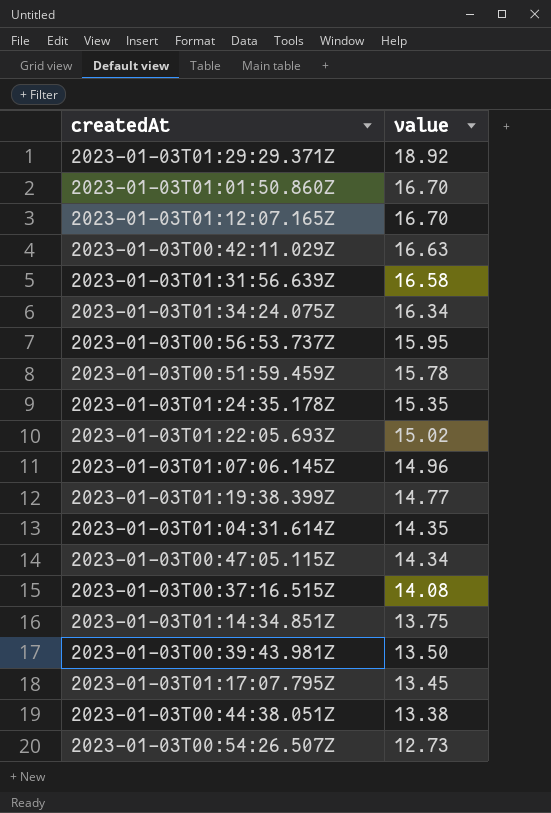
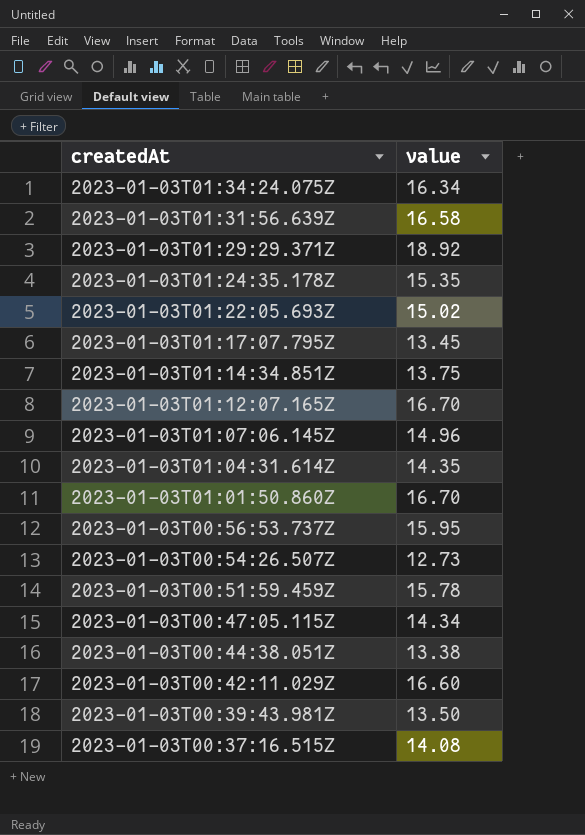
row order: value descending -> createdAt descending
row 2023-01-03T01:19:38.399Z: 14.77 -> none
2023-01-03T00:42:11.029Z | value: 16.63 -> 16.60

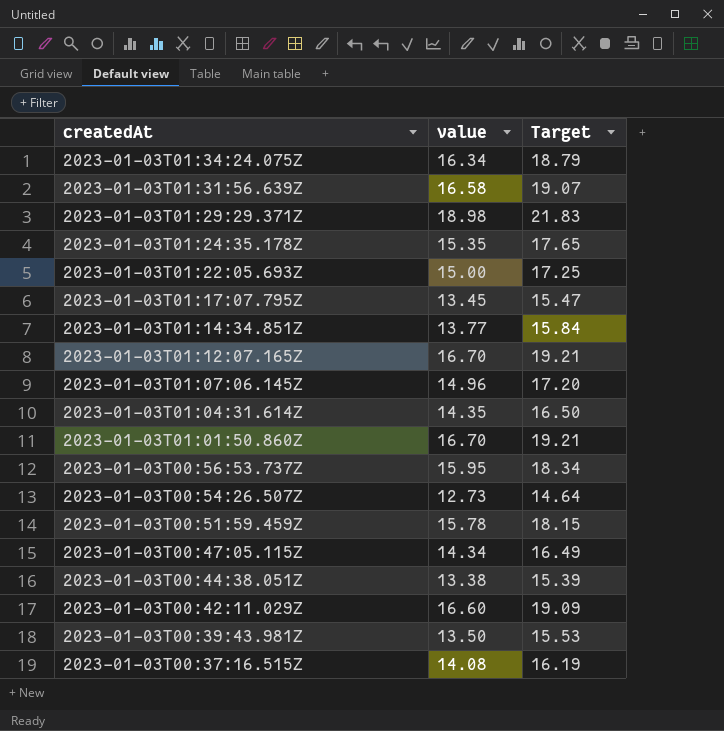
column Target | formula: none -> [value] * 1.15
2023-01-03T01:29:29.371Z | value: 18.92 -> 18.98
2023-01-03T01:22:05.693Z | value: 15.02 -> 15.00
2023-01-03T01:14:34.851Z | value: 13.75 -> 13.77

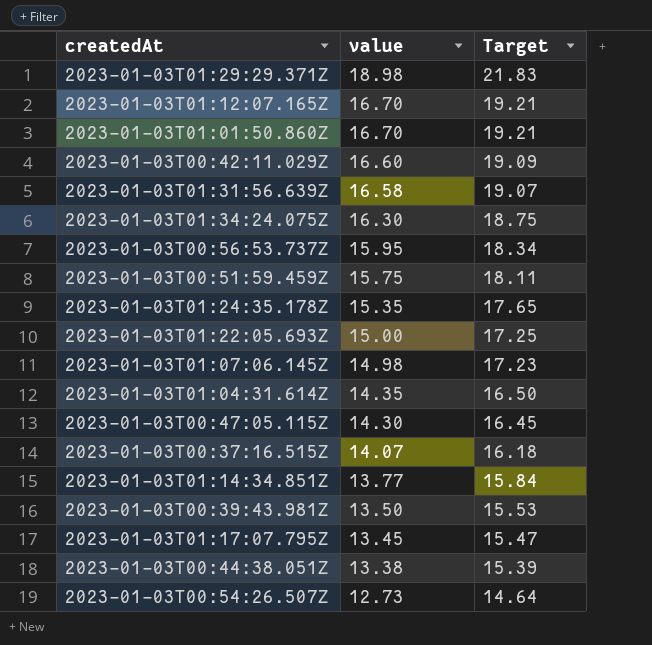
row order: createdAt descending -> value descending
2023-01-03T01:34:24.075Z | value: 16.34 -> 16.30
2023-01-03T01:34:24.075Z | Target: 18.79 -> 18.75
2023-01-03T00:51:59.459Z | value: 15.78 -> 15.75
2023-01-03T00:51:59.459Z | Target: 18.15 -> 18.11
2023-01-03T01:07:06.145Z | value: 14.96 -> 14.98
2023-01-03T01:07:06.145Z | Target: 17.20 -> 17.23
2023-01-03T00:47:05.115Z | value: 14.34 -> 14.30
2023-01-03T00:47:05.115Z | Target: 16.49 -> 16.45
2023-01-03T00:37:16.515Z | value: 14.08 -> 14.07
2023-01-03T00:37:16.515Z | Target: 16.19 -> 16.18

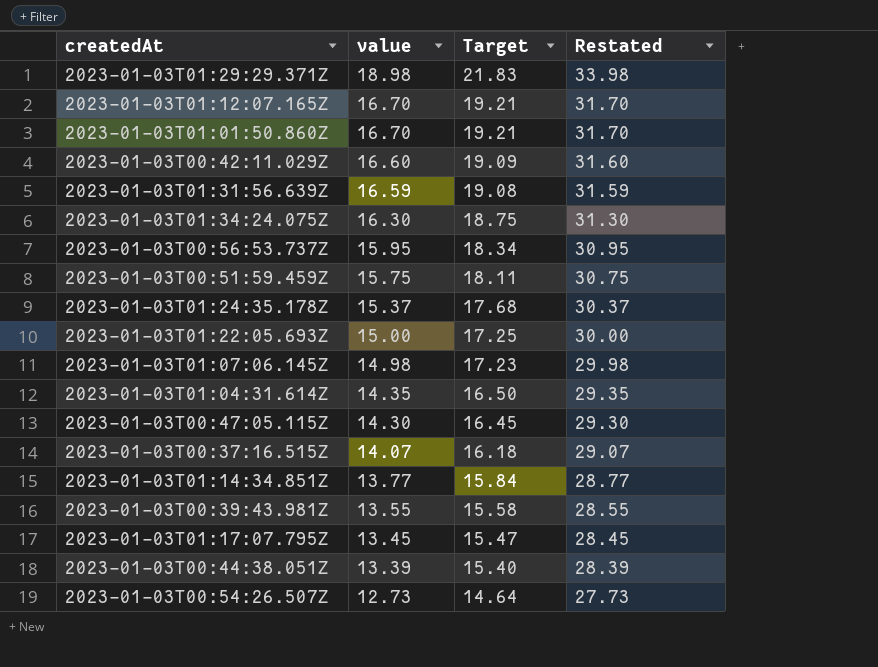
column Restated | formula: none -> [value] + 15
2023-01-03T01:31:56.639Z | value: 16.58 -> 16.59
2023-01-03T01:31:56.639Z | Target: 19.07 -> 19.08
2023-01-03T01:24:35.178Z | value: 15.35 -> 15.37
2023-01-03T01:24:35.178Z | Target: 17.65 -> 17.68
2023-01-03T00:39:43.981Z | value: 13.50 -> 13.55
2023-01-03T00:39:43.981Z | Target: 15.53 -> 15.58
2023-01-03T00:44:38.051Z | value: 13.38 -> 13.39
2023-01-03T00:44:38.051Z | Target: 15.39 -> 15.40

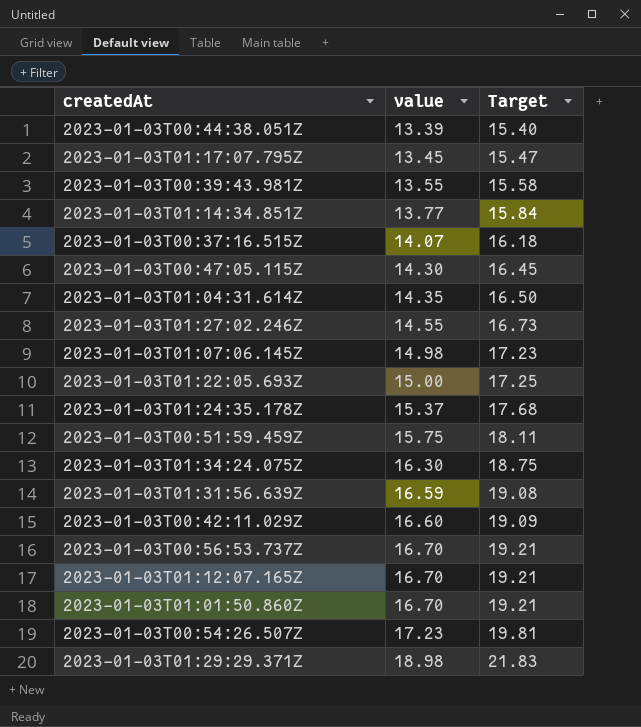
row order: value descending -> value ascending
column Restated | formula: [value] + 15 -> none
row 2023-01-03T01:27:02.246Z: none -> 14.55 | 16.73
2023-01-03T00:56:53.737Z | value: 15.95 -> 16.70
2023-01-03T00:56:53.737Z | Target: 18.34 -> 19.21
2023-01-03T00:54:26.507Z | value: 12.73 -> 17.23
2023-01-03T00:54:26.507Z | Target: 14.64 -> 19.81

